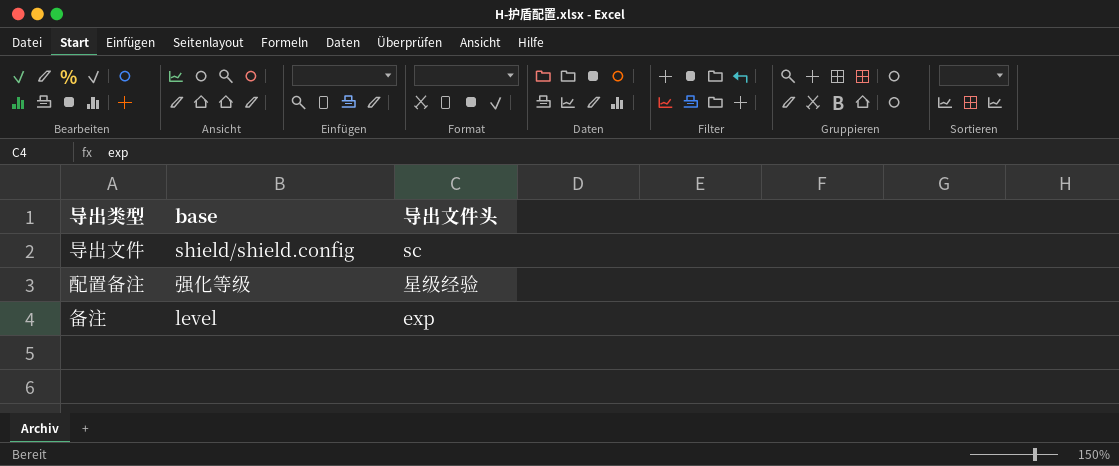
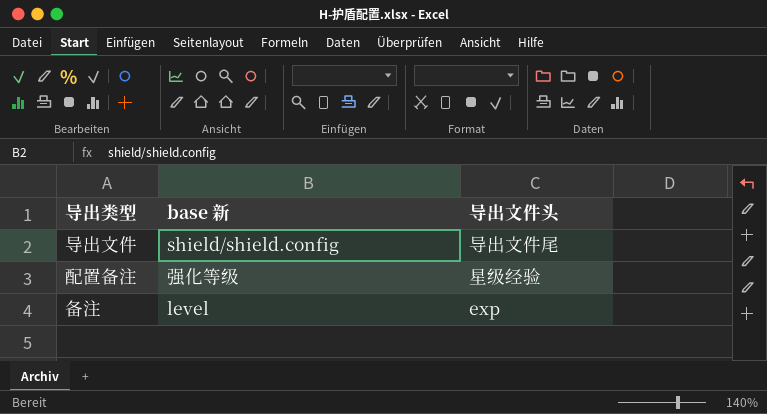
column name: base -> base 新
导出文件 | 导出文件头: sc -> 导出文件尾

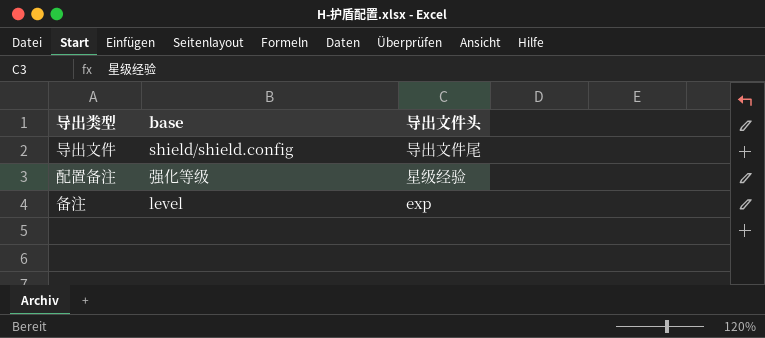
column name: base 新 -> base

